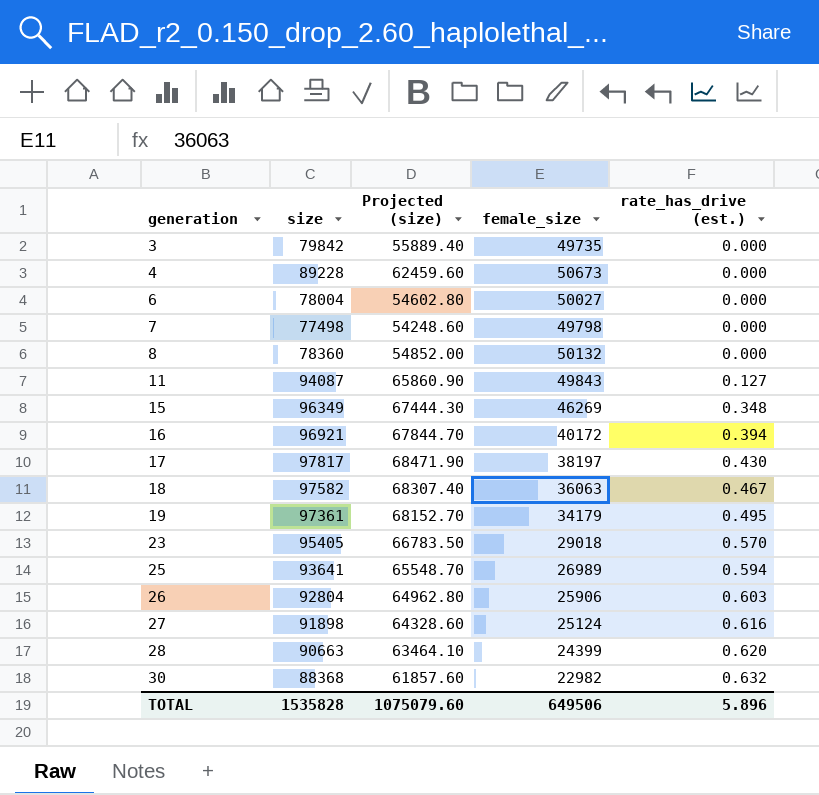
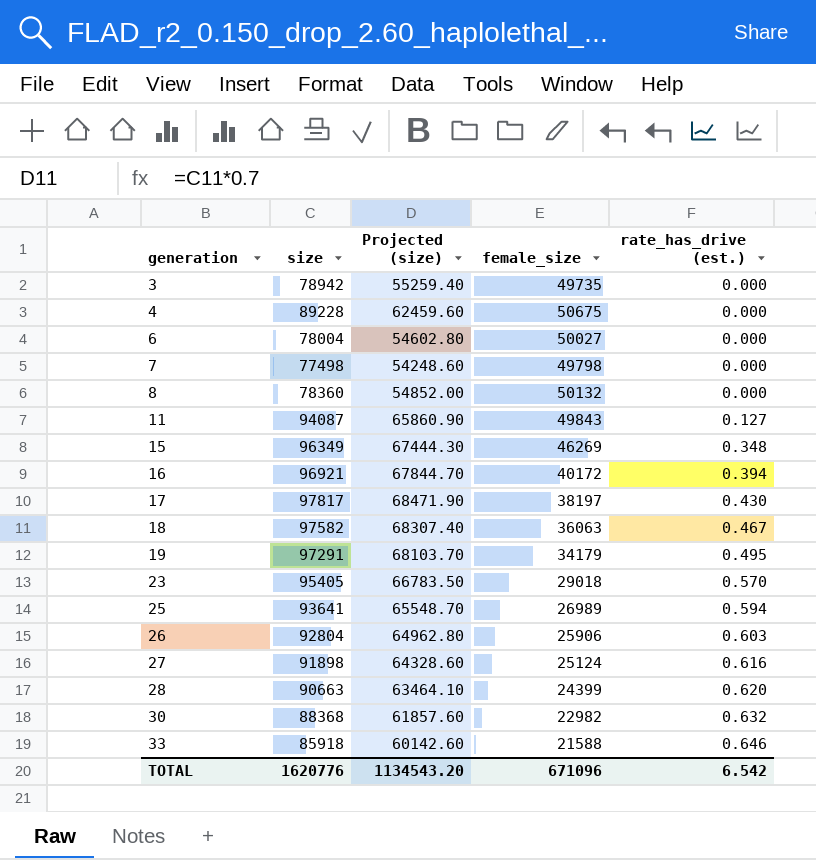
3 | size: 79842 -> 78942
3 | Projected (size): 55889.40 -> 55259.40
4 | female_size: 50673 -> 50675
19 | size: 97361 -> 97291
19 | Projected (size): 68152.70 -> 68103.70
row 33: none -> 85918 | 60142.60 | 21588 | 0.646
TOTAL | size: 1535828 -> 1620776
TOTAL | Projected (size): 1075079.60 -> 1134543.20
TOTAL | female_size: 649506 -> 671096
TOTAL | rate_has_drive (est.): 5.896 -> 6.542

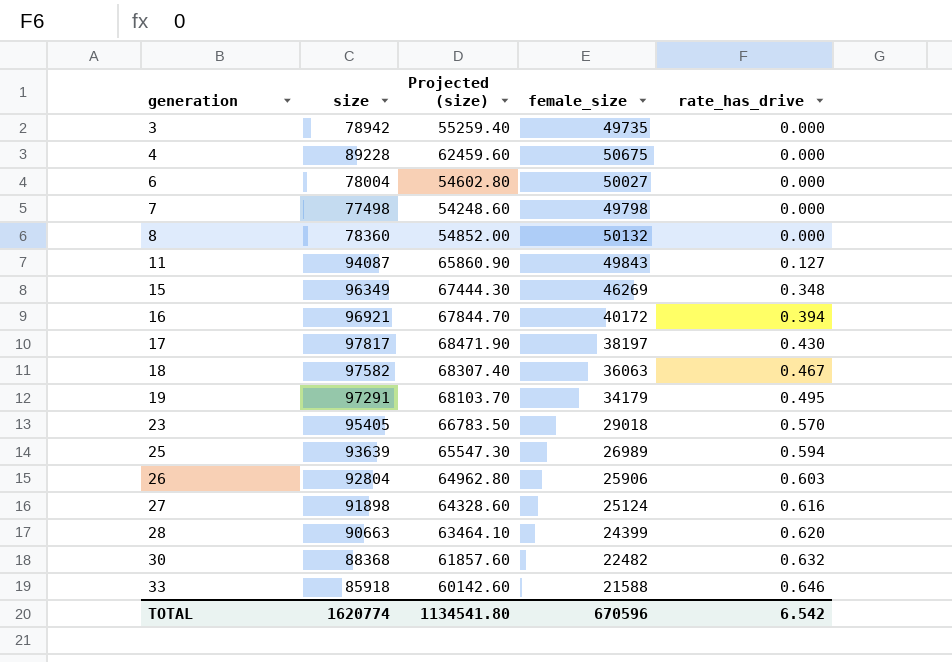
column name: rate_has_drive (est.) -> rate_has_drive
25 | size: 93641 -> 93639
25 | Projected (size): 65548.70 -> 65547.30
30 | female_size: 22982 -> 22482
TOTAL | size: 1620776 -> 1620774
TOTAL | Projected (size): 1134543.20 -> 1134541.80
TOTAL | female_size: 671096 -> 670596

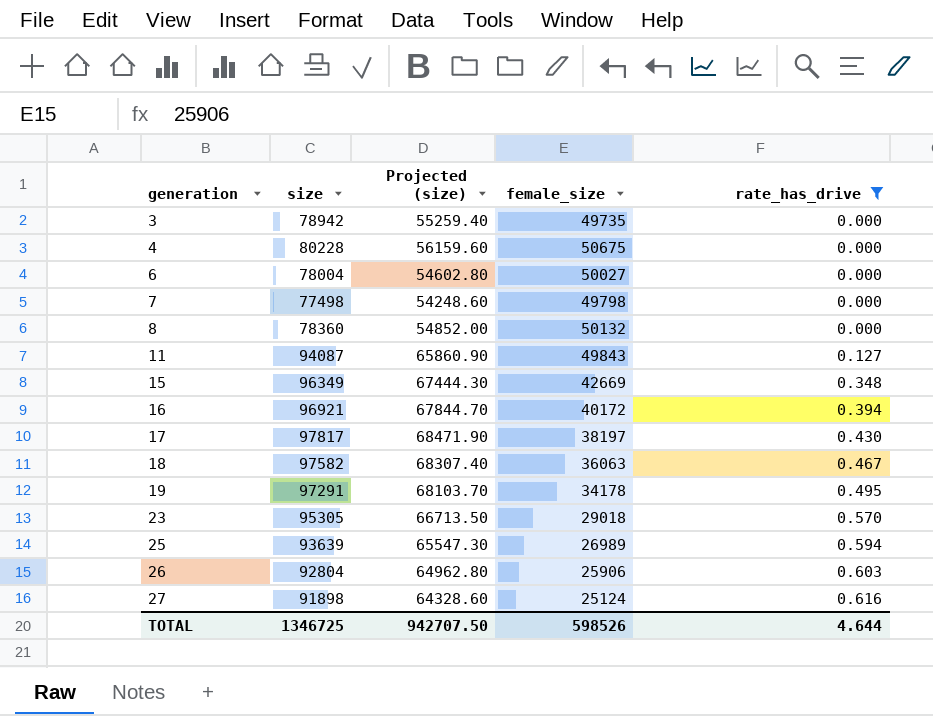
filter: none -> rate_has_drive <= 0.616
4 | size: 89228 -> 80228
4 | Projected (size): 62459.60 -> 56159.60
15 | female_size: 46269 -> 42669
19 | female_size: 34179 -> 34178
23 | size: 95405 -> 95305
23 | Projected (size): 66783.50 -> 66713.50
TOTAL | size: 1620774 -> 1346725
TOTAL | Projected (size): 1134541.80 -> 942707.50
TOTAL | female_size: 670596 -> 598526
TOTAL | rate_has_drive: 6.542 -> 4.644

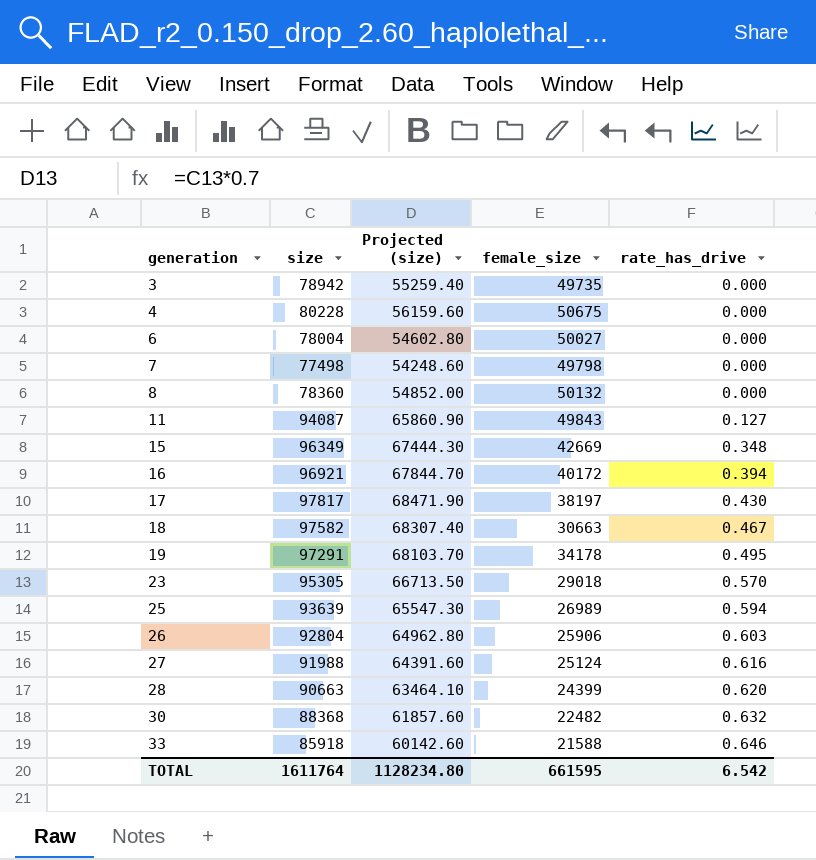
filter: rate_has_drive <= 0.616 -> none
18 | female_size: 36063 -> 30663
27 | size: 91898 -> 91988
27 | Projected (size): 64328.60 -> 64391.60
TOTAL | size: 1346725 -> 1611764
TOTAL | Projected (size): 942707.50 -> 1128234.80
TOTAL | female_size: 598526 -> 661595
TOTAL | rate_has_drive: 4.644 -> 6.542

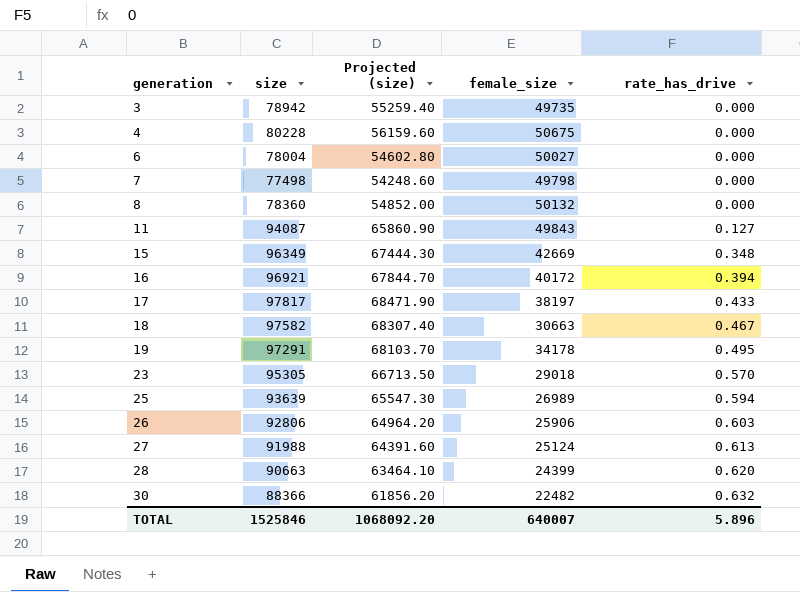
row 33: 85918 | 60142.60 | 21588 | 0.646 -> none
17 | rate_has_drive: 0.430 -> 0.433
26 | size: 92804 -> 92806
26 | Projected (size): 64962.80 -> 64964.20
27 | rate_has_drive: 0.616 -> 0.613
30 | size: 88368 -> 88366
30 | Projected (size): 61857.60 -> 61856.20
TOTAL | size: 1611764 -> 1525846
TOTAL | Projected (size): 1128234.80 -> 1068092.20
TOTAL | female_size: 661595 -> 640007
TOTAL | rate_has_drive: 6.542 -> 5.896

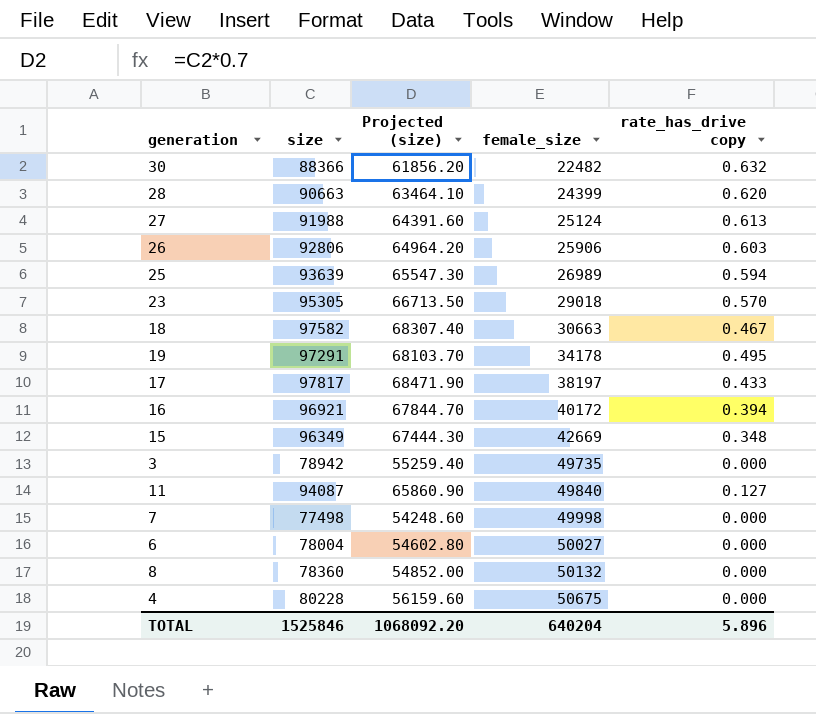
row order: generation ascending -> female_size ascending
column name: rate_has_drive -> rate_has_drive copy
11 | female_size: 49843 -> 49840
7 | female_size: 49798 -> 49998
TOTAL | female_size: 640007 -> 640204

